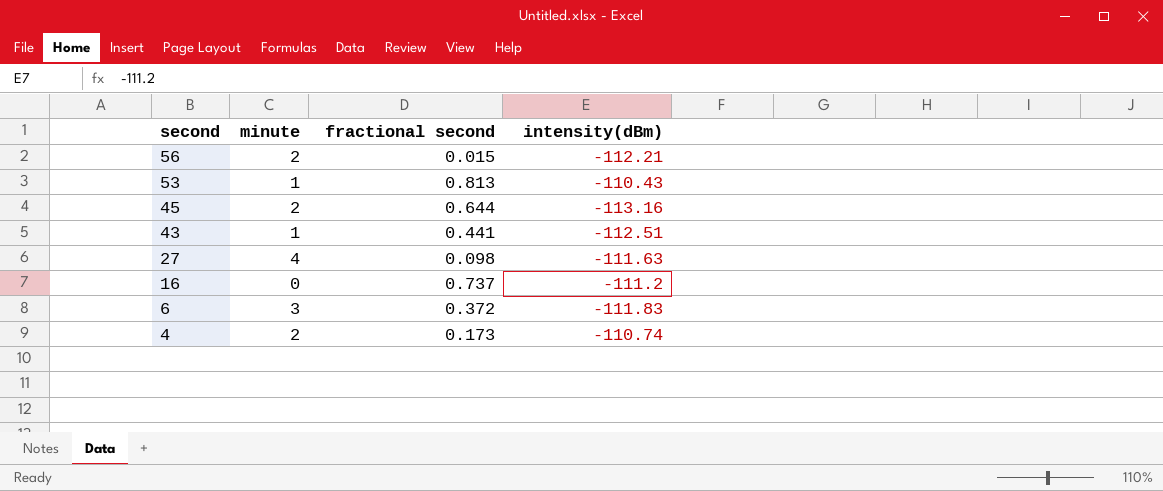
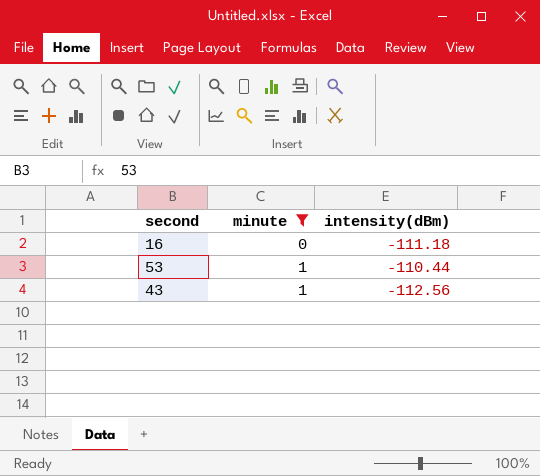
filter: none -> minute <= 1
row order: second descending -> minute ascending
column fractional second | position: 3 -> none
16 | intensity(dBm): -111.2 -> -111.18
53 | intensity(dBm): -110.43 -> -110.44
43 | intensity(dBm): -112.51 -> -112.56

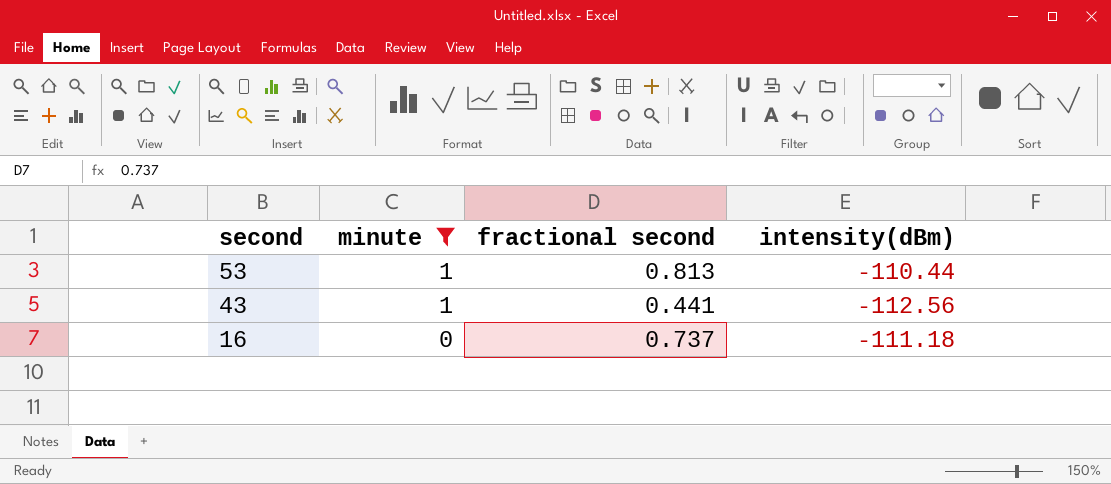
row order: minute ascending -> second descending
column fractional second | position: none -> 3

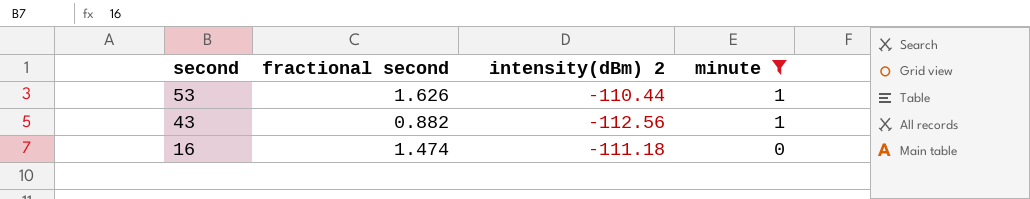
column name: intensity(dBm) -> intensity(dBm) 2
column minute | position: 2 -> 4
53 | fractional second: 0.813 -> 1.626
43 | fractional second: 0.441 -> 0.882
16 | fractional second: 0.737 -> 1.474

